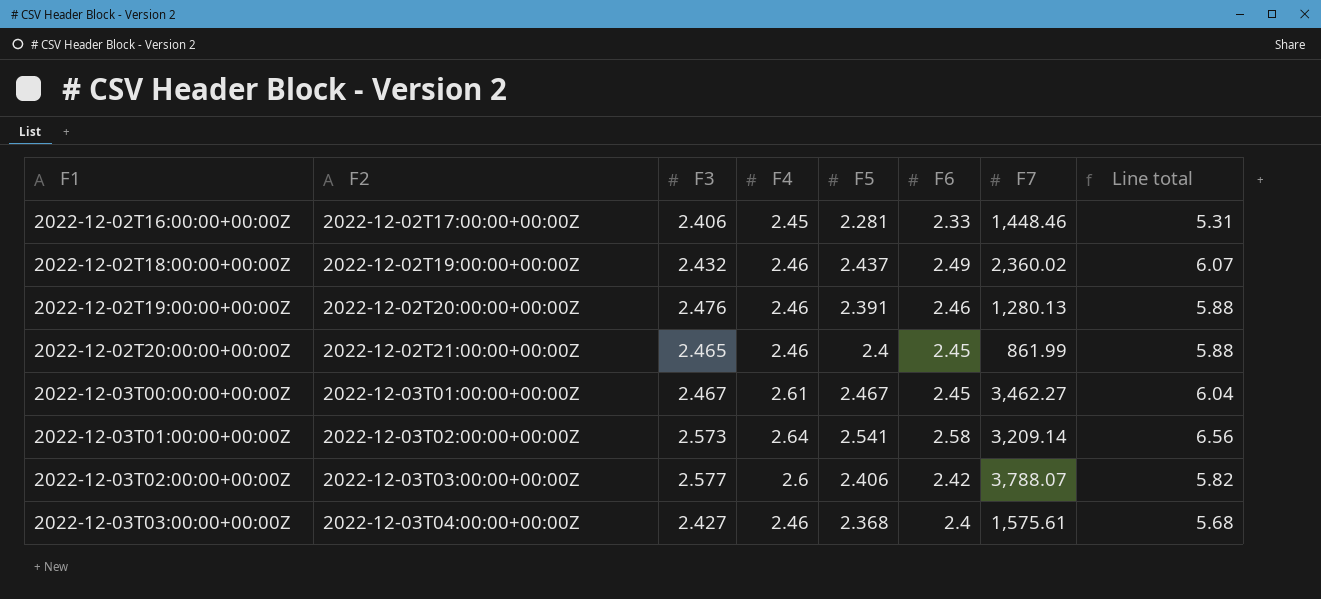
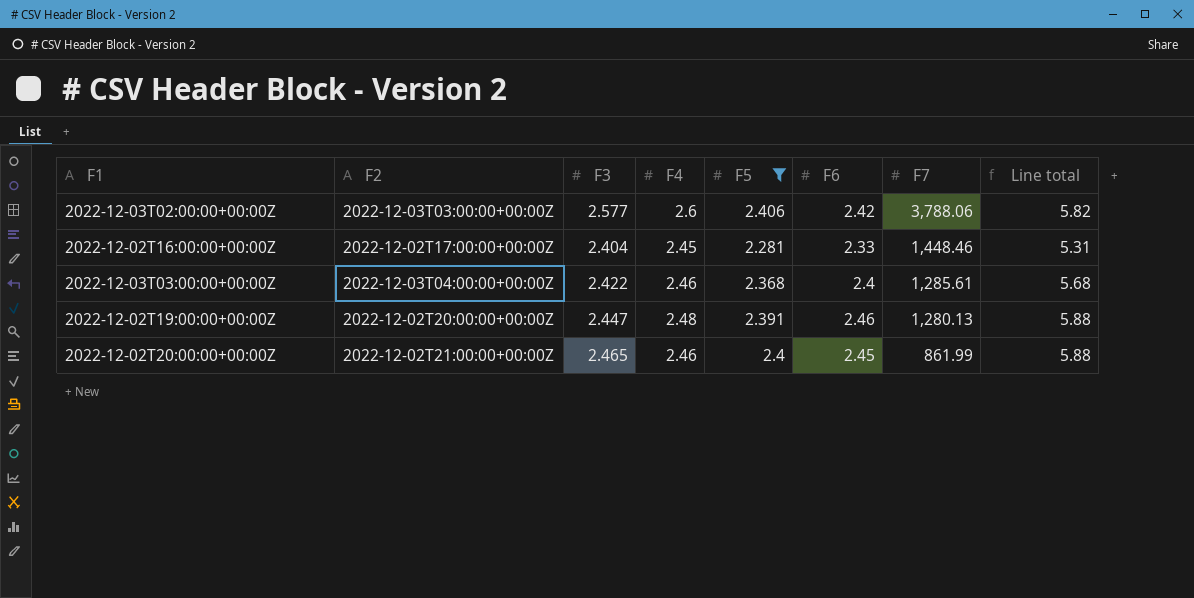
filter: none -> F5 <= 2.406
row order: F1 ascending -> F7 descending
2022-12-03T02:00:00+00:00Z | F7: 3,788.07 -> 3,788.06
2022-12-02T16:00:00+00:00Z | F3: 2.406 -> 2.404
2022-12-03T03:00:00+00:00Z | F3: 2.427 -> 2.422
2022-12-03T03:00:00+00:00Z | F7: 1,575.61 -> 1,285.61
2022-12-02T19:00:00+00:00Z | F3: 2.476 -> 2.447
2022-12-02T19:00:00+00:00Z | F4: 2.46 -> 2.48

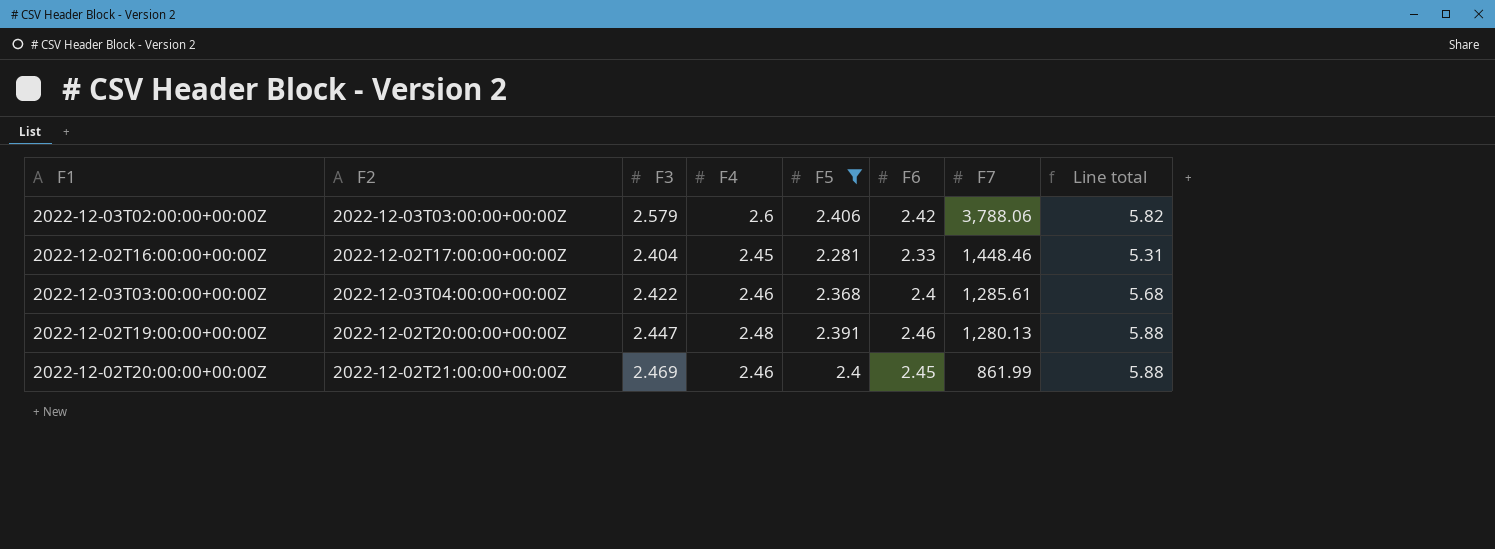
2022-12-03T02:00:00+00:00Z | F3: 2.577 -> 2.579
2022-12-02T20:00:00+00:00Z | F3: 2.465 -> 2.469

